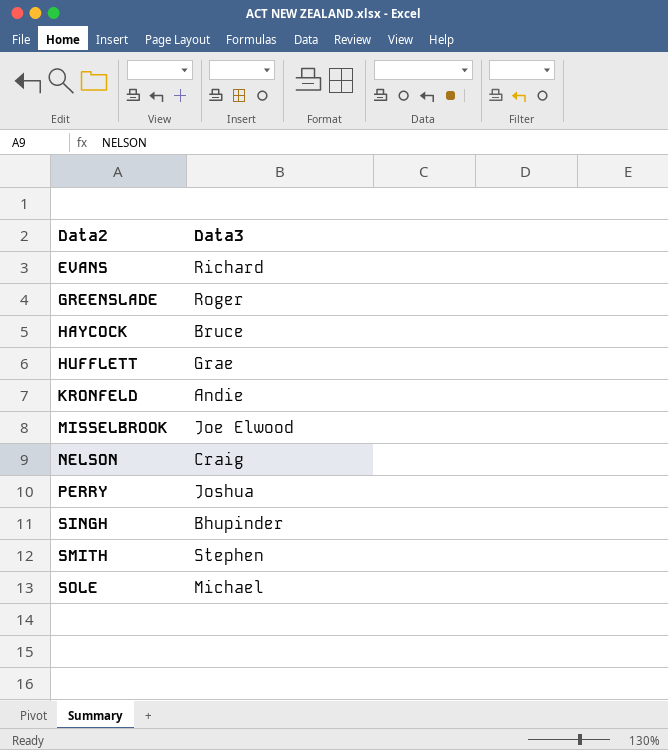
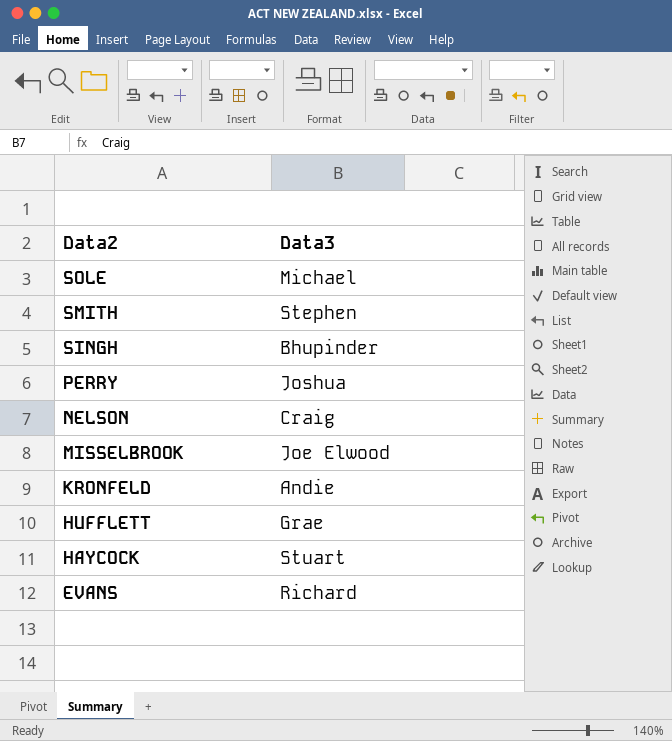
row order: Data2 ascending -> Data2 descending
row GREENSLADE: Roger -> none
HAYCOCK | Data3: Bruce -> Stuart

